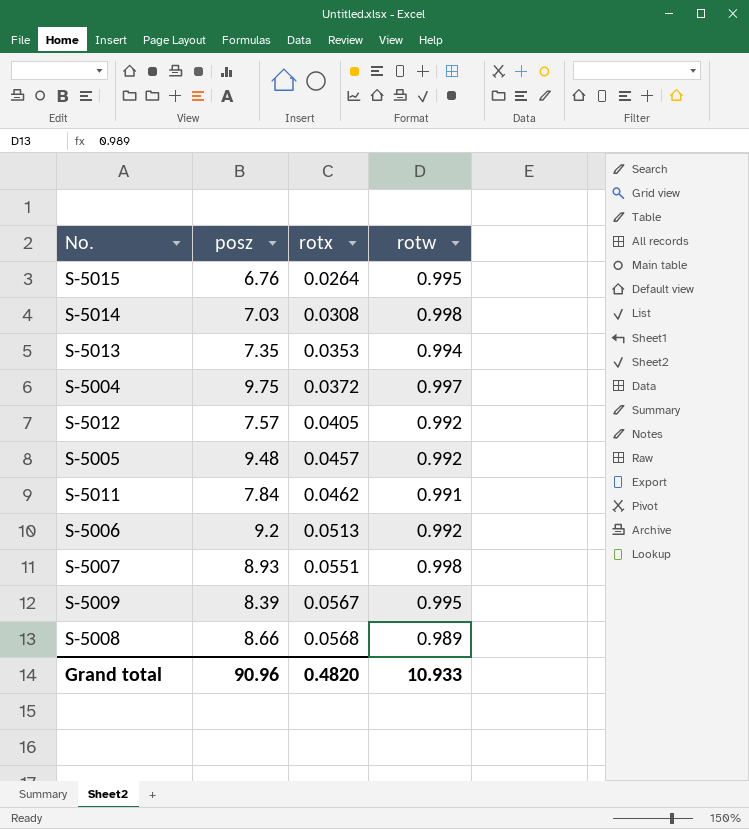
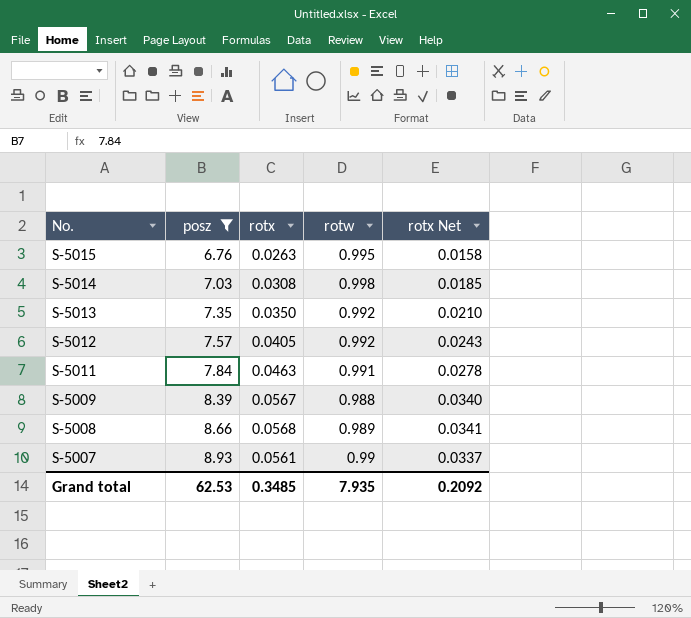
filter: none -> posz <= 8.93
row order: rotx ascending -> No. descending
column rotx Net | formula: none -> [rotx] * 0.6
S-5015 | rotx: 0.0264 -> 0.0263
S-5013 | rotx: 0.0353 -> 0.0350
S-5013 | rotw: 0.994 -> 0.992
S-5011 | rotx: 0.0462 -> 0.0463
S-5009 | rotw: 0.995 -> 0.988
S-5007 | rotx: 0.0551 -> 0.0561
S-5007 | rotw: 0.998 -> 0.99
Grand total | posz: 90.96 -> 62.53
Grand total | rotx: 0.4820 -> 0.3485
Grand total | rotw: 10.933 -> 7.935

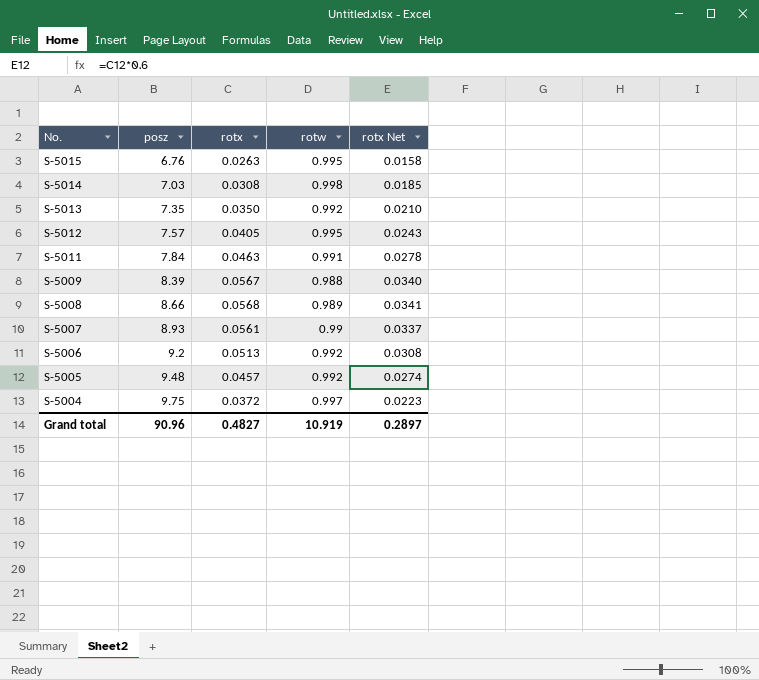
filter: posz <= 8.93 -> none
S-5012 | rotw: 0.992 -> 0.995
Grand total | posz: 62.53 -> 90.96
Grand total | rotx: 0.3485 -> 0.4827
Grand total | rotw: 7.935 -> 10.919
Grand total | rotx Net: 0.2092 -> 0.2897

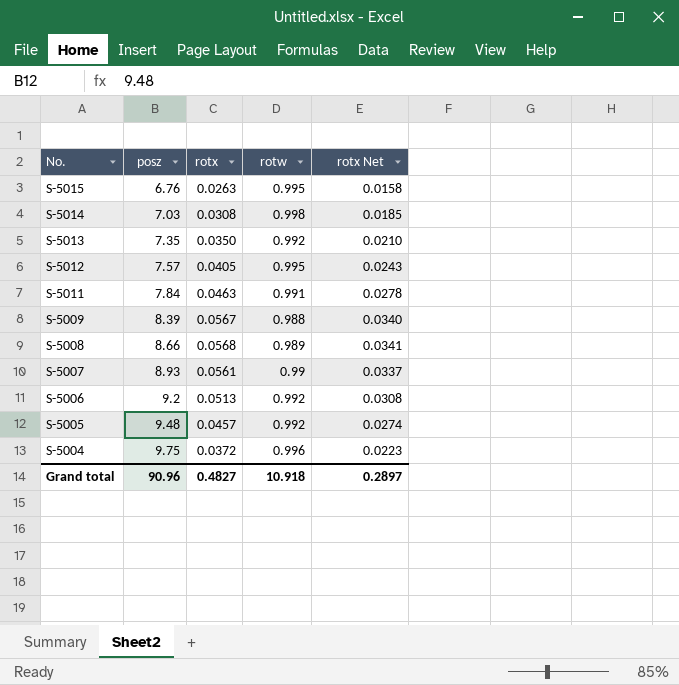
S-5004 | rotw: 0.997 -> 0.996
Grand total | rotw: 10.919 -> 10.918

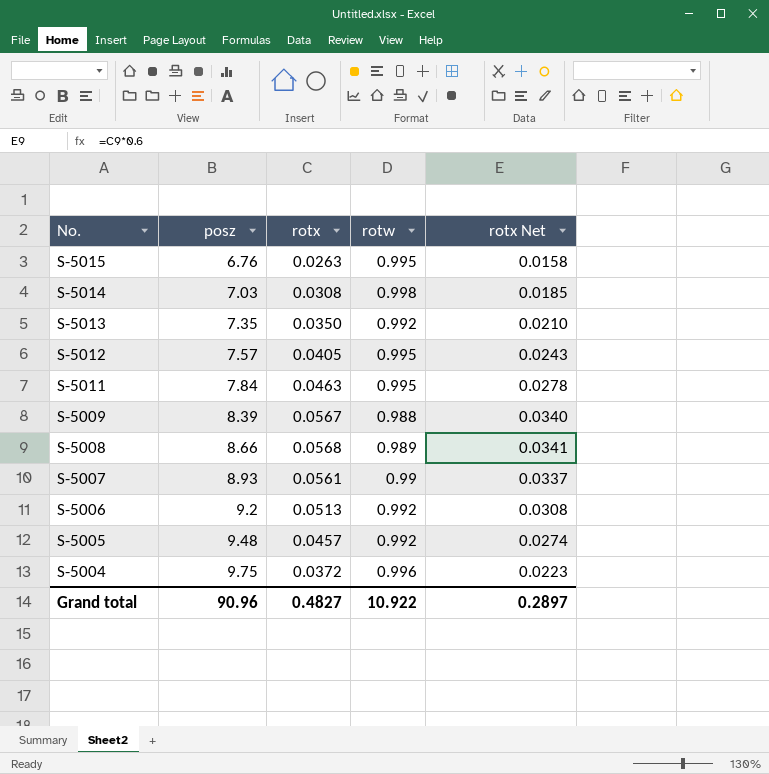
S-5011 | rotw: 0.991 -> 0.995
Grand total | rotw: 10.918 -> 10.922

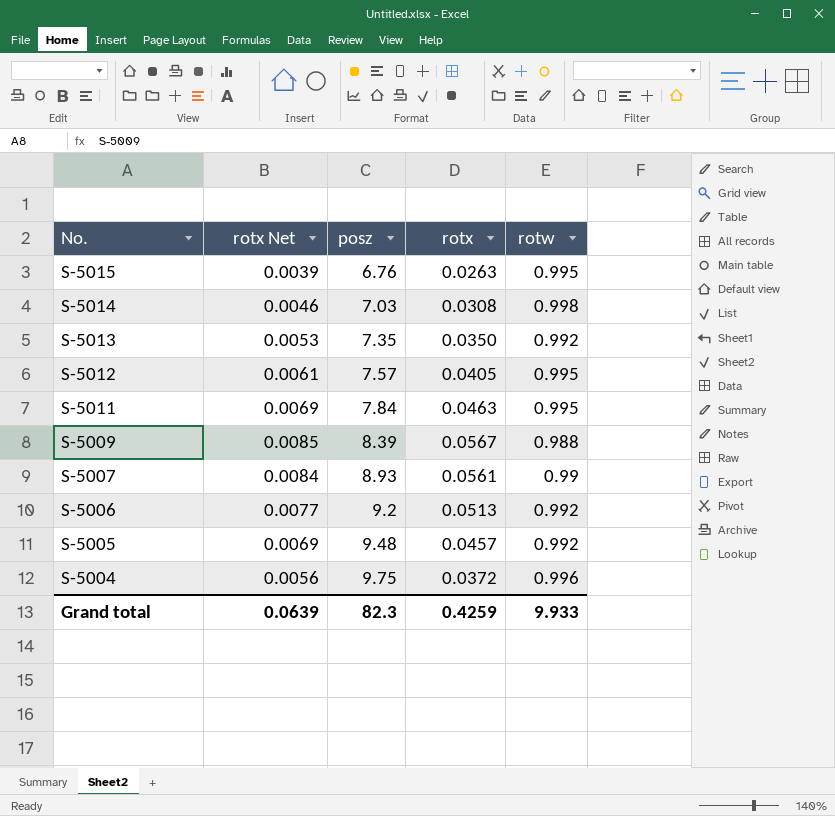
column rotx Net | formula: [rotx] * 0.6 -> [rotx] * 0.15
column rotx Net | position: 5 -> 2
row S-5008: 8.66 | 0.0568 | 0.989 | 0.0341 -> none
Grand total | rotx Net: 0.2897 -> 0.0639
Grand total | posz: 90.96 -> 82.3
Grand total | rotx: 0.4827 -> 0.4259
Grand total | rotw: 10.922 -> 9.933

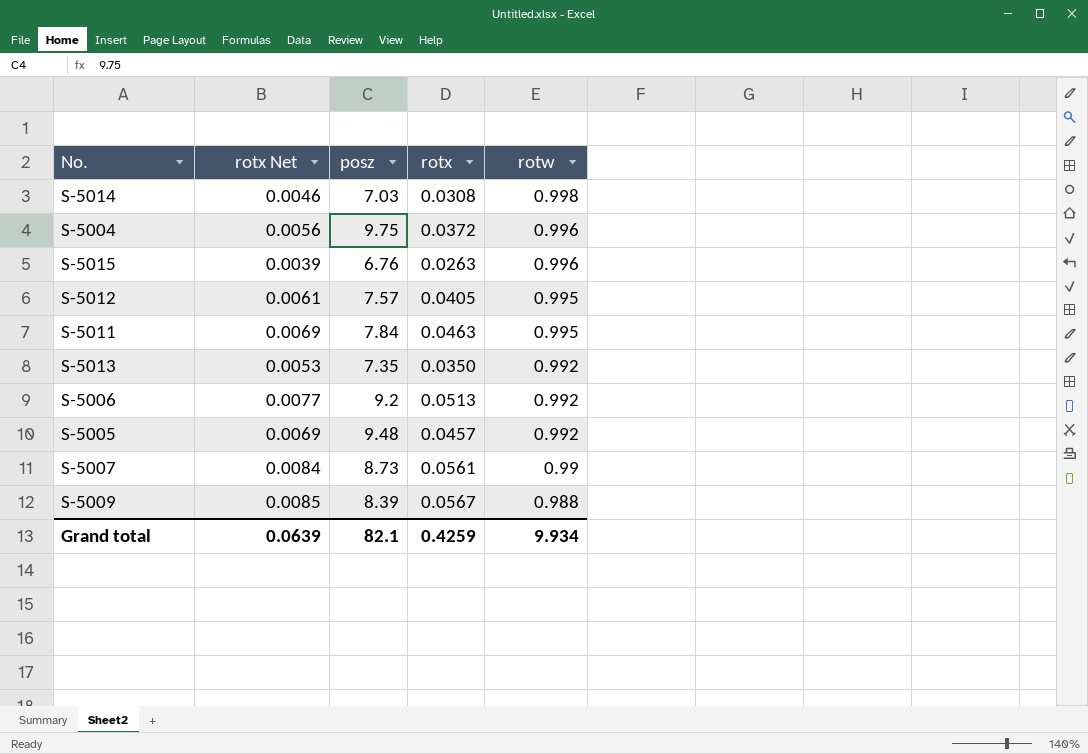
row order: No. descending -> rotw descending
S-5015 | rotw: 0.995 -> 0.996
S-5007 | posz: 8.93 -> 8.73
Grand total | posz: 82.3 -> 82.1
Grand total | rotw: 9.933 -> 9.934

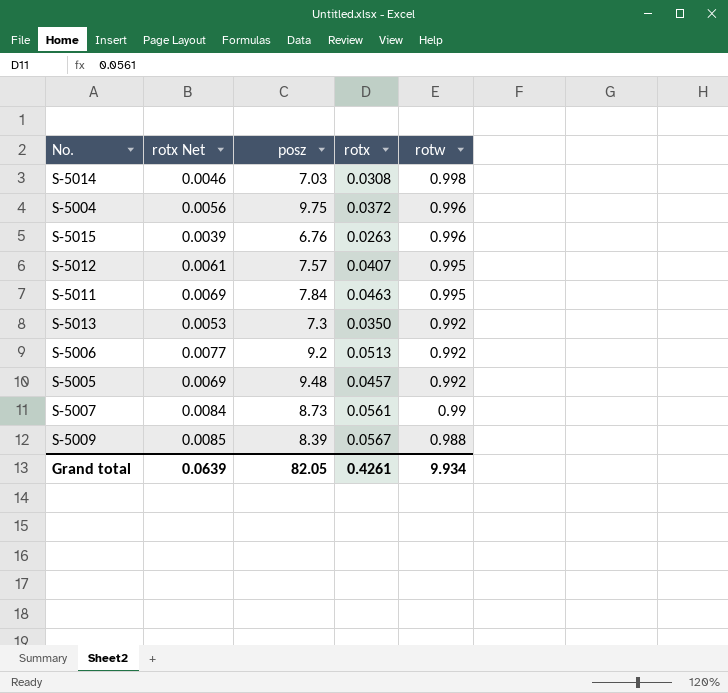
S-5012 | rotx: 0.0405 -> 0.0407
S-5013 | posz: 7.35 -> 7.3
Grand total | posz: 82.1 -> 82.05
Grand total | rotx: 0.4259 -> 0.4261

